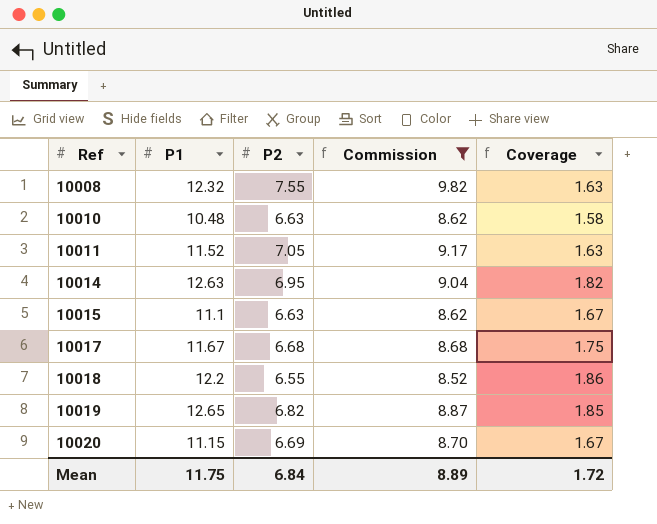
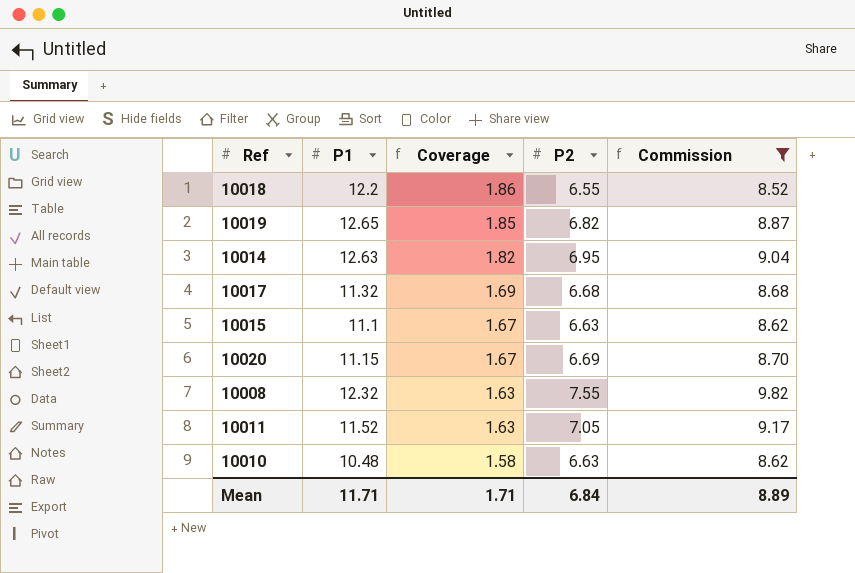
row order: Ref ascending -> Coverage descending
column Coverage | position: 5 -> 3
10017 | P1: 11.67 -> 11.32
10017 | Coverage: 1.75 -> 1.69
Mean | P1: 11.75 -> 11.71
Mean | Coverage: 1.72 -> 1.71

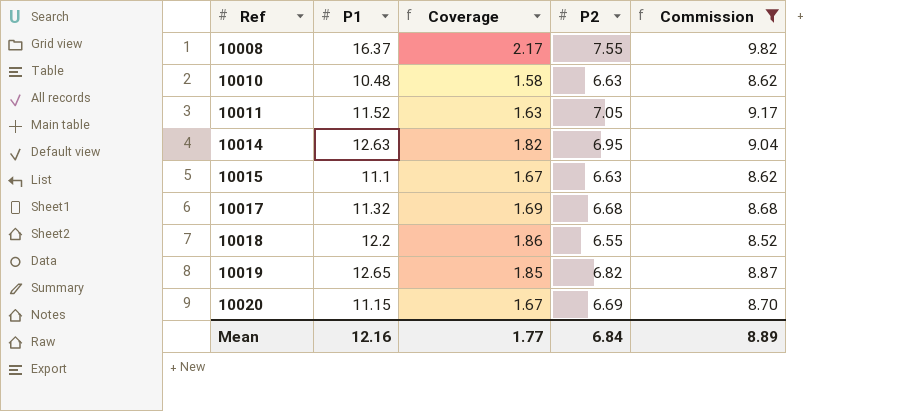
row order: Coverage descending -> Ref ascending
10008 | P1: 12.32 -> 16.37
10008 | Coverage: 1.63 -> 2.17
Mean | P1: 11.71 -> 12.16
Mean | Coverage: 1.71 -> 1.77

